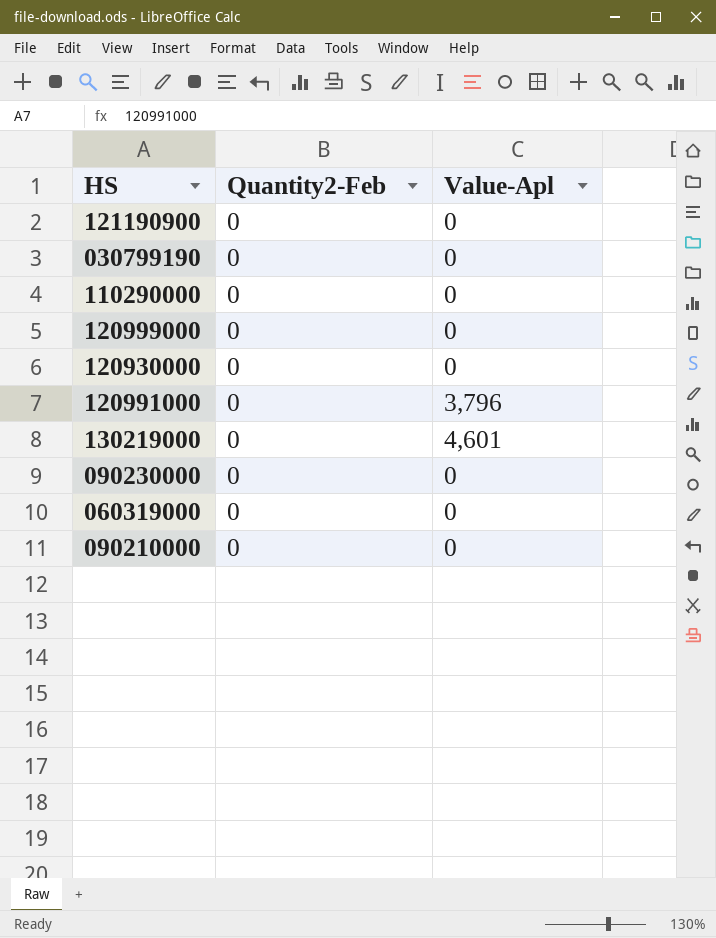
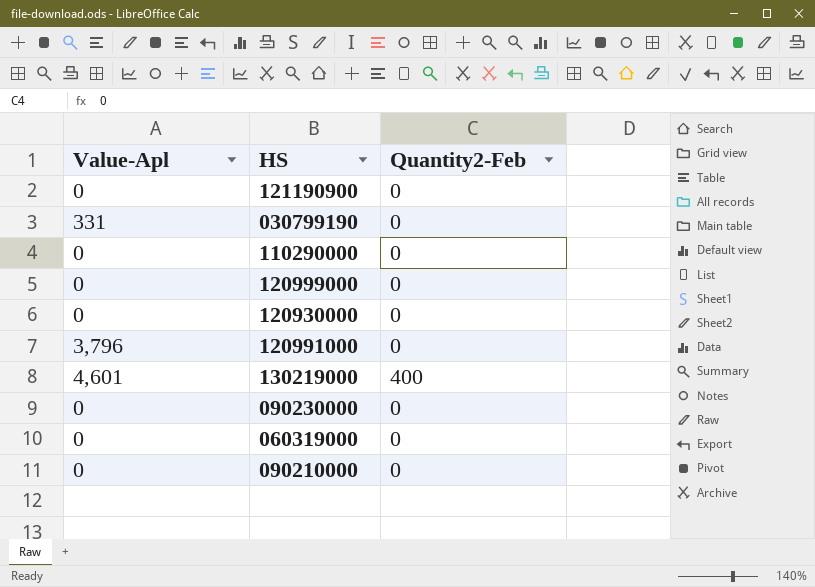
column Value-Apl | position: 3 -> 1
030799190 | Value-Apl: 0 -> 331
130219000 | Quantity2-Feb: 0 -> 400

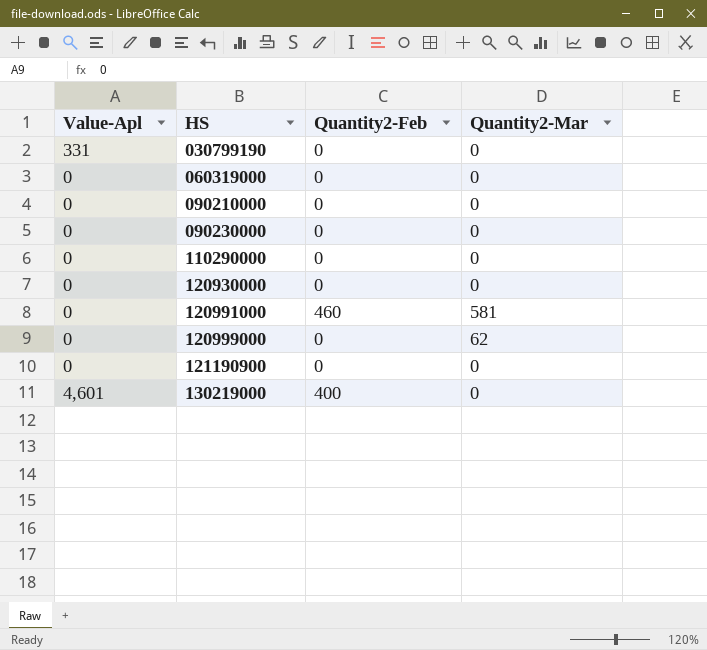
row order: none -> HS ascending
column Quantity2-Mar | position: none -> 4
120991000 | Value-Apl: 3,796 -> 0
120991000 | Quantity2-Feb: 0 -> 460

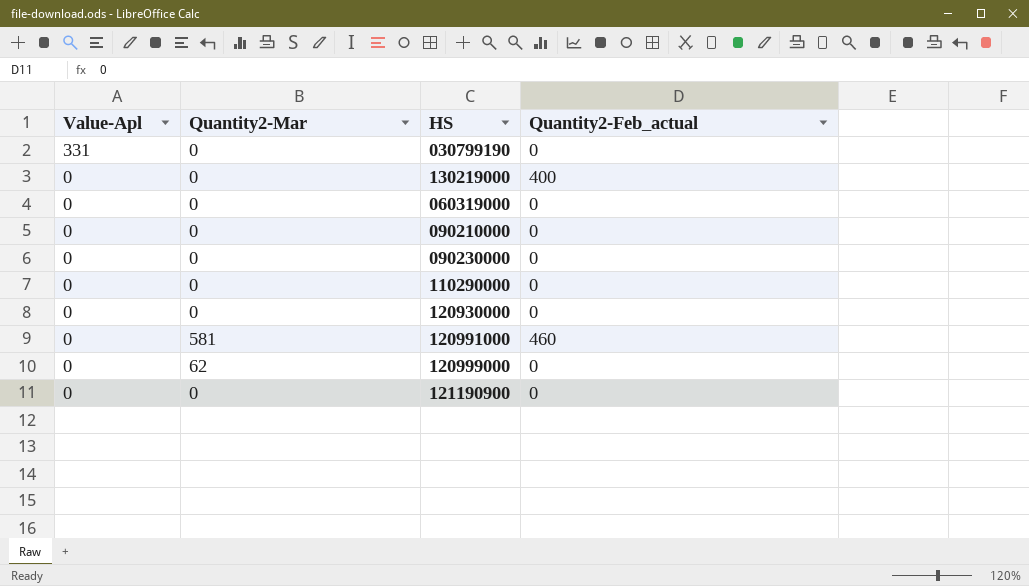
row order: HS ascending -> Value-Apl descending
column Quantity2-Mar | position: 4 -> 2
column name: Quantity2-Feb -> Quantity2-Feb_actual
130219000 | Value-Apl: 4,601 -> 0

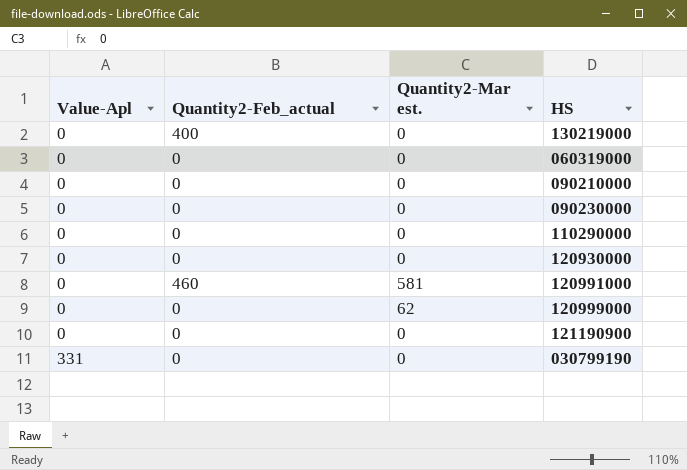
row order: Value-Apl descending -> Value-Apl ascending
column Quantity2-Feb_actual | position: 4 -> 2
column name: Quantity2-Mar -> Quantity2-Mar est.

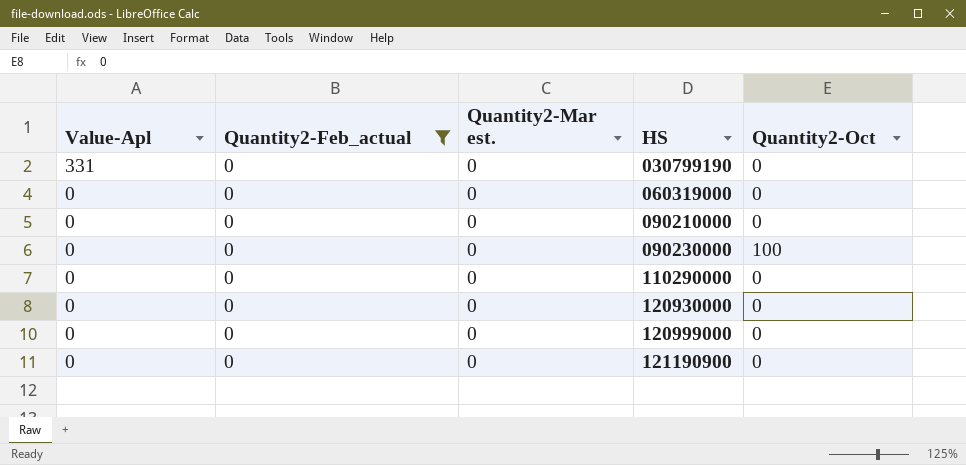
filter: none -> Quantity2-Feb_actual = 0
row order: Value-Apl ascending -> Value-Apl descending
column Quantity2-Oct | position: none -> 5
120999000 | Quantity2-Mar est.: 62 -> 0

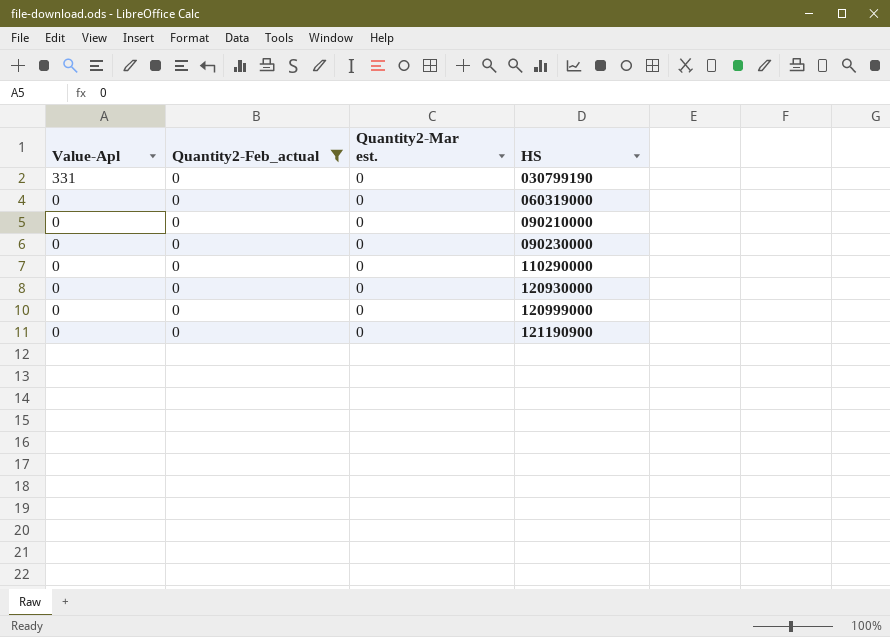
column Quantity2-Oct | position: 5 -> none

